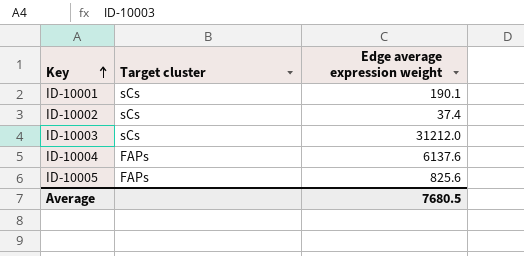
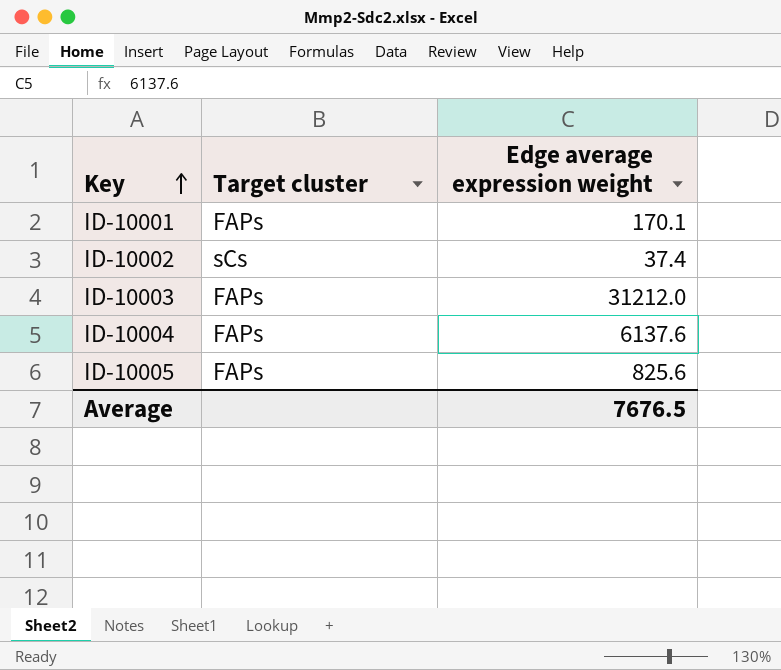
ID-10001 | Target cluster: sCs -> FAPs
ID-10001 | Edge average expression weight: 190.1 -> 170.1
ID-10003 | Target cluster: sCs -> FAPs
Average | Edge average expression weight: 7680.5 -> 7676.5

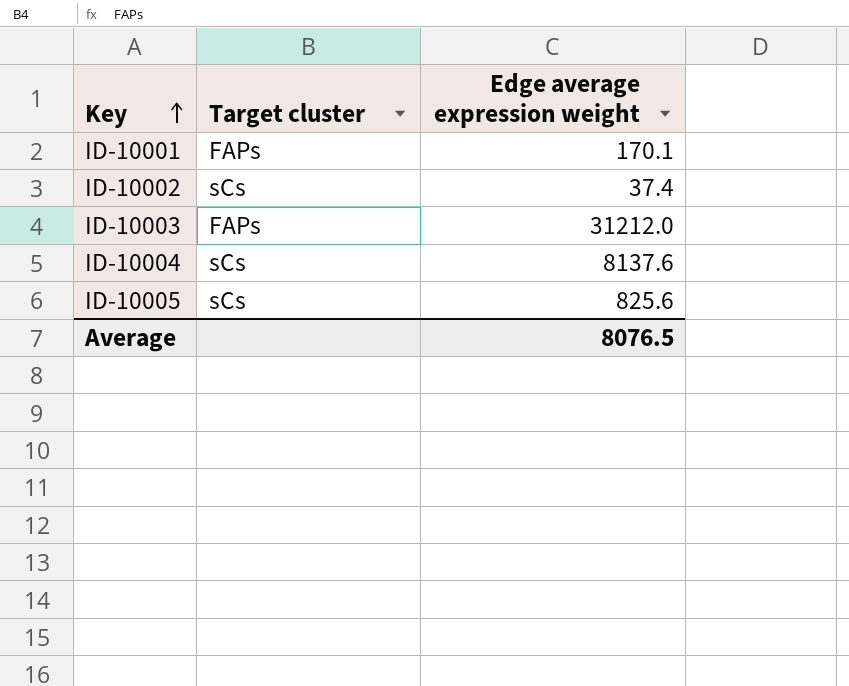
ID-10004 | Target cluster: FAPs -> sCs
ID-10004 | Edge average expression weight: 6137.6 -> 8137.6
ID-10005 | Target cluster: FAPs -> sCs
Average | Edge average expression weight: 7676.5 -> 8076.5

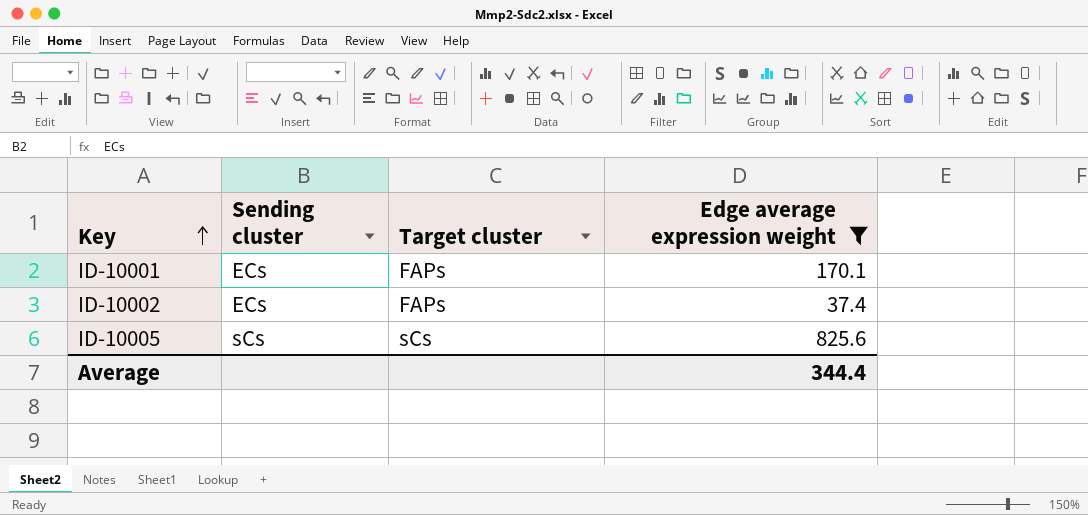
filter: none -> Edge average expression weight <= 825.6
column Sending cluster | position: none -> 2
ID-10002 | Target cluster: sCs -> FAPs
Average | Edge average expression weight: 8076.5 -> 344.4

